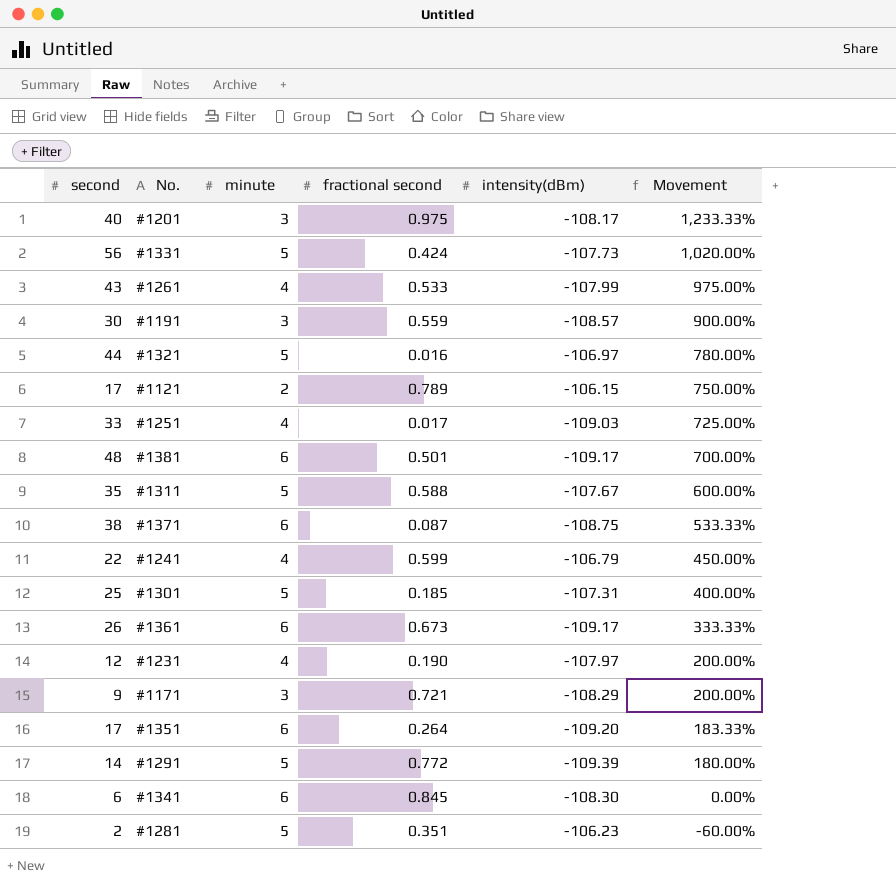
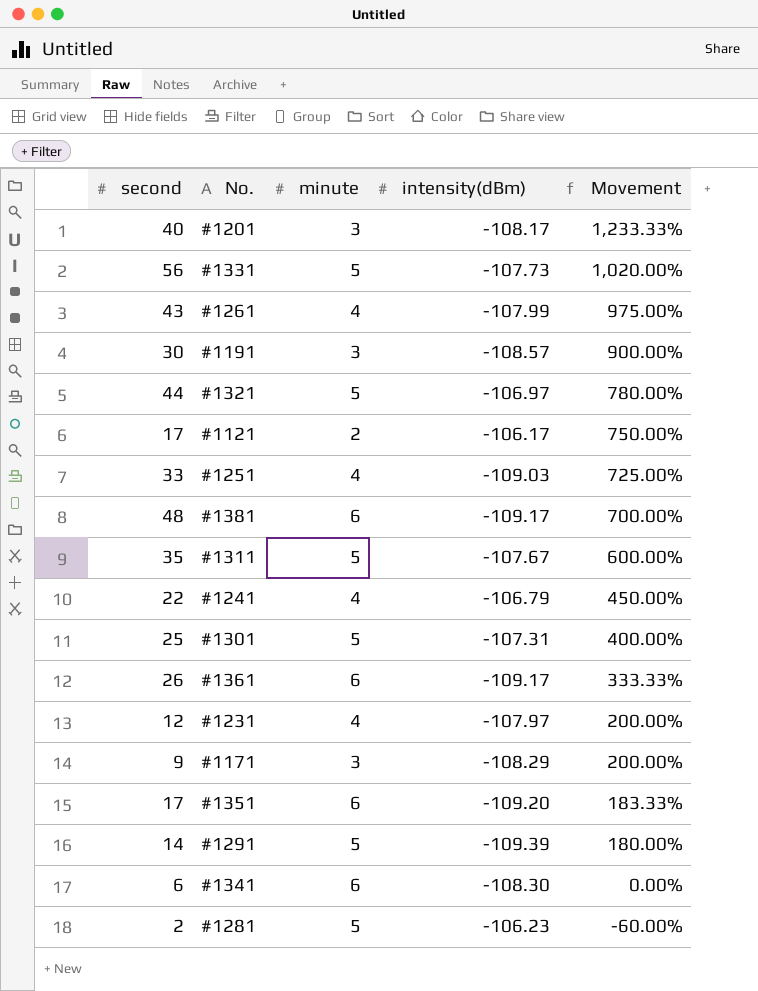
column fractional second | position: 4 -> none
row #1371: 38 | 6 | 0.087 | -108.75 | 533.33% -> none
#1121 | intensity(dBm): -106.15 -> -106.17

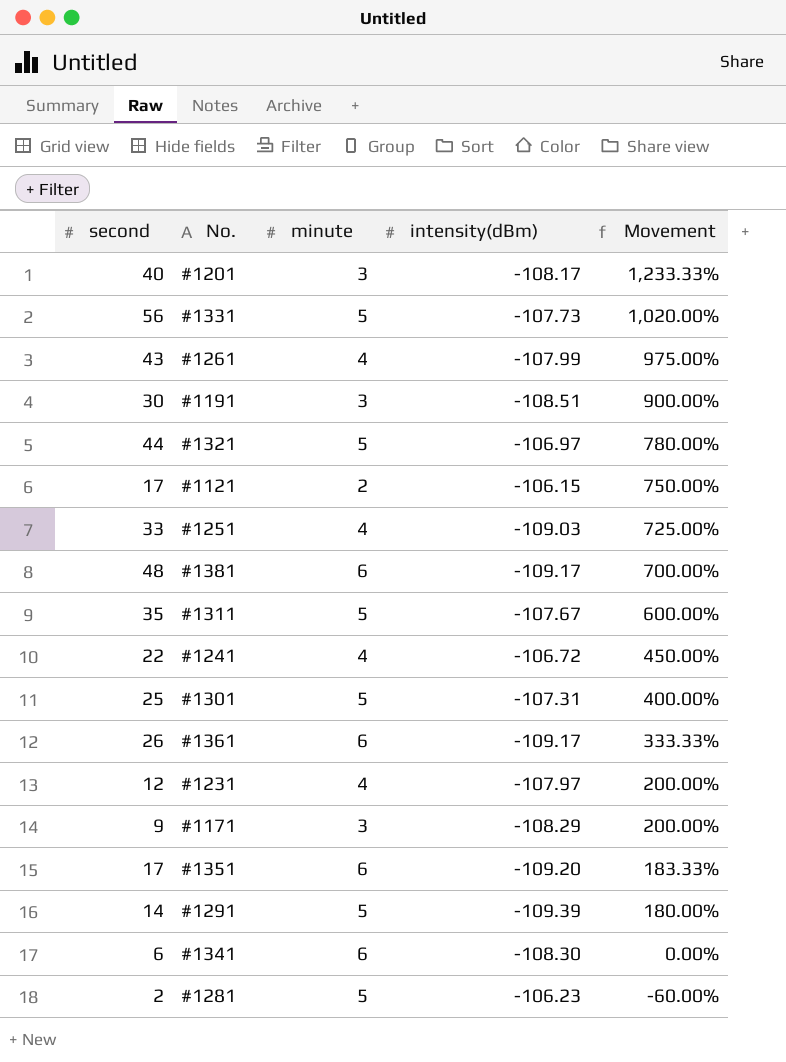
#1191 | intensity(dBm): -108.57 -> -108.51
#1121 | intensity(dBm): -106.17 -> -106.15
#1241 | intensity(dBm): -106.79 -> -106.72

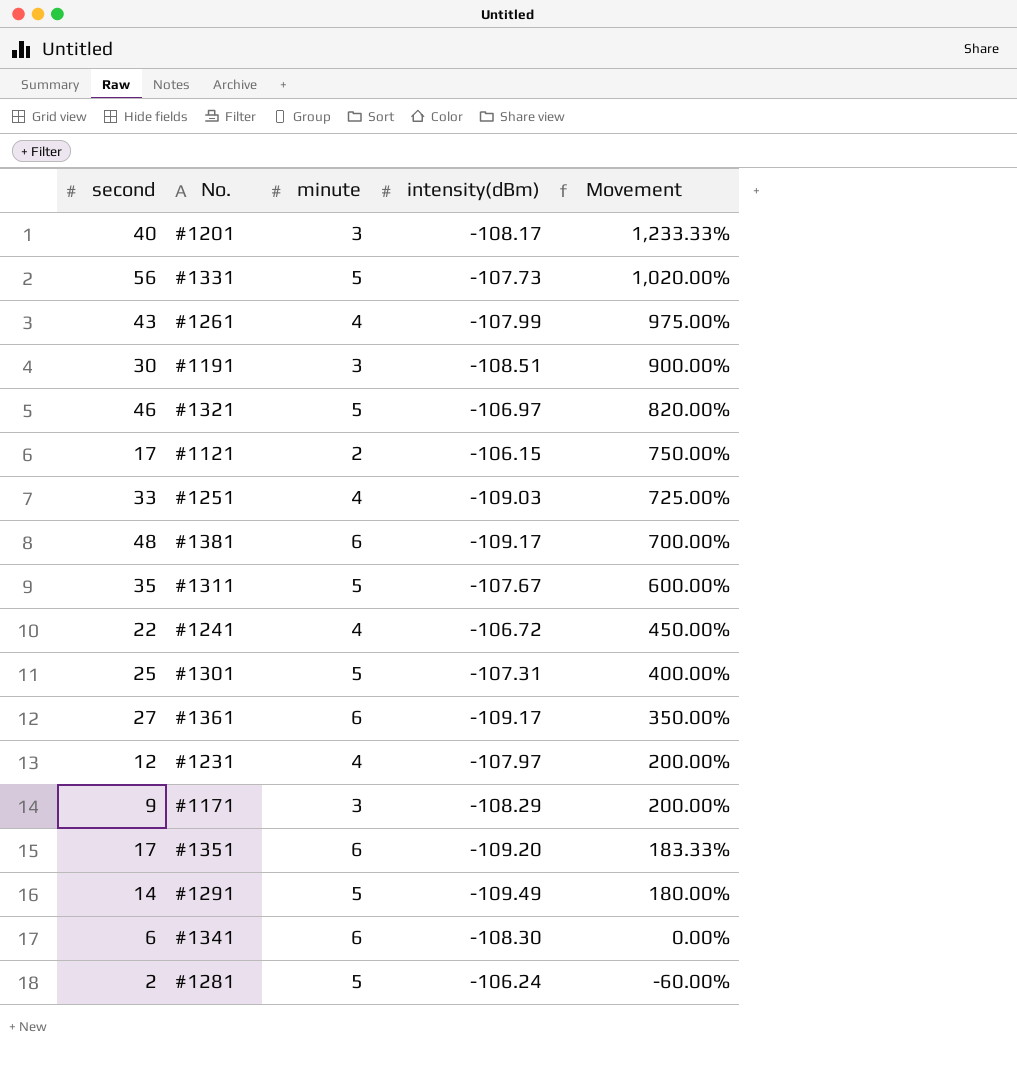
#1321 | second: 44 -> 46
#1321 | Movement: 780.00% -> 820.00%
#1361 | second: 26 -> 27
#1361 | Movement: 333.33% -> 350.00%
#1291 | intensity(dBm): -109.39 -> -109.49
#1281 | intensity(dBm): -106.23 -> -106.24

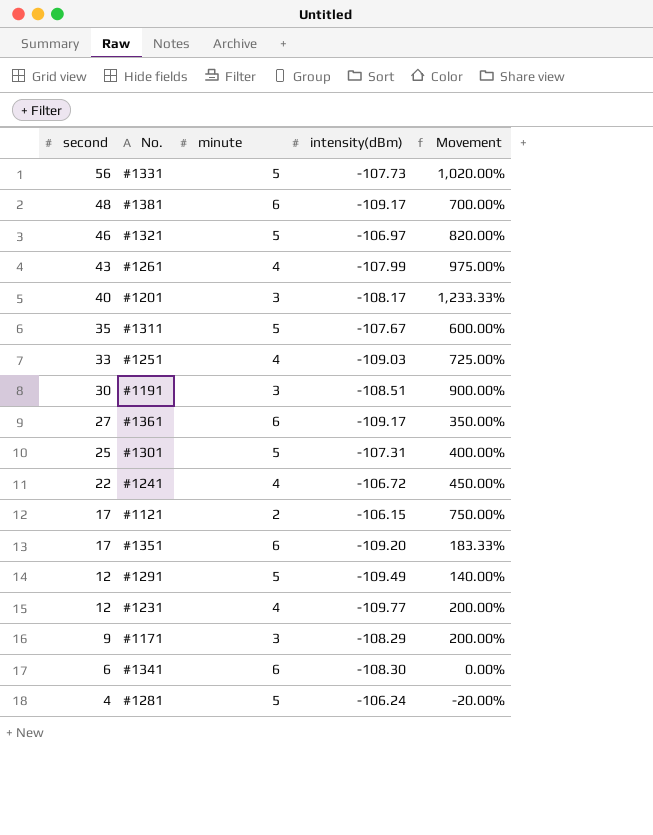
row order: Movement descending -> second descending
#1291 | second: 14 -> 12
#1291 | Movement: 180.00% -> 140.00%
#1231 | intensity(dBm): -107.97 -> -109.77
#1281 | second: 2 -> 4
#1281 | Movement: -60.00% -> -20.00%

